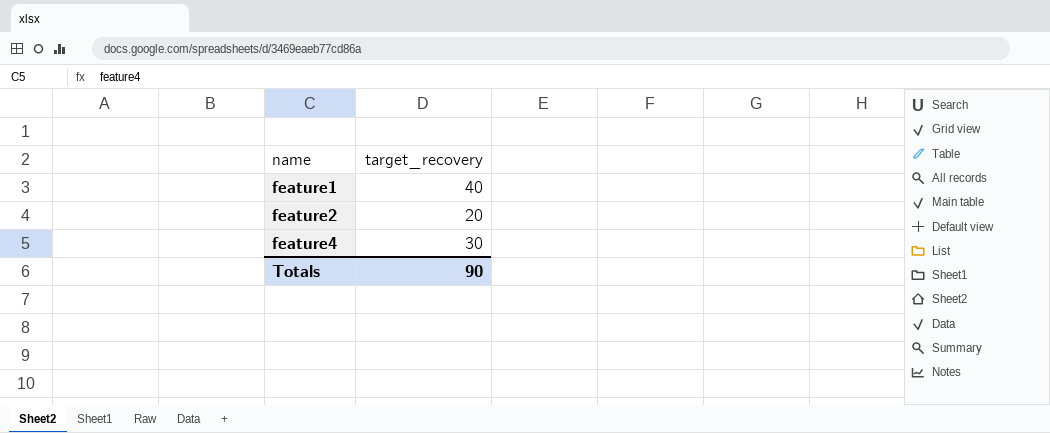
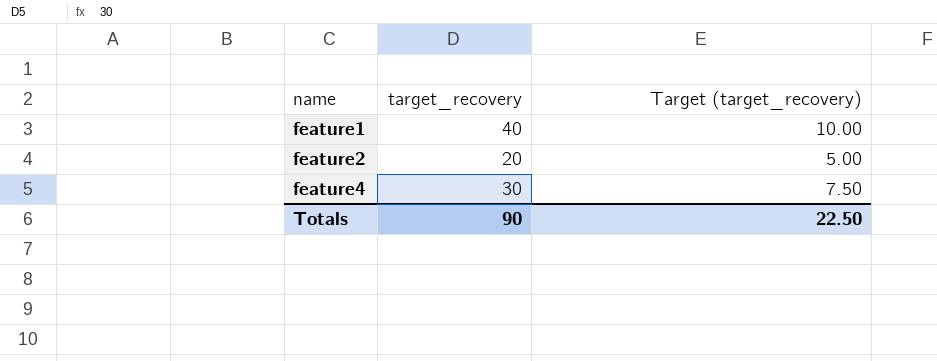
column Target (target_recovery) | formula: none -> [target_recovery] * 0.25

